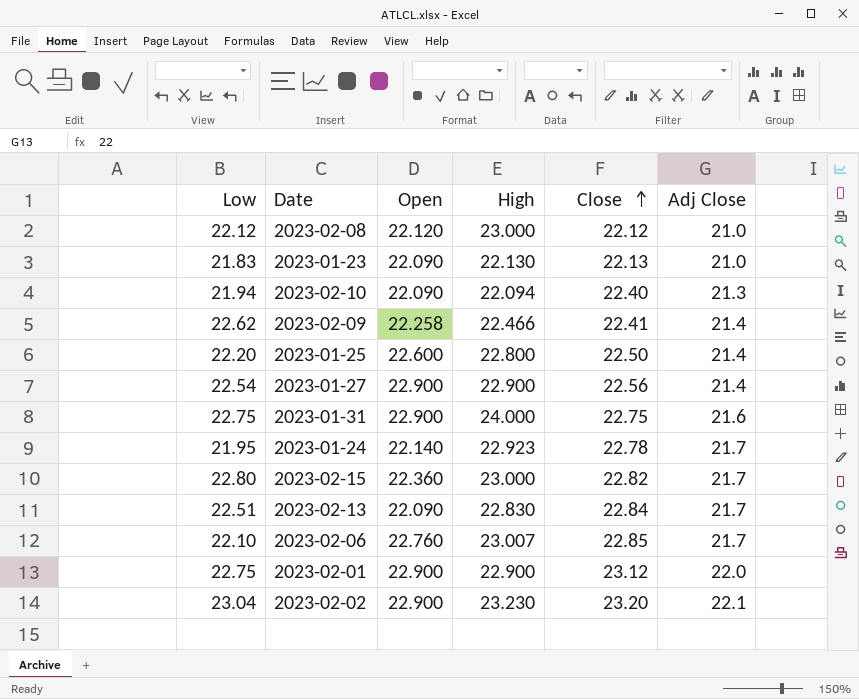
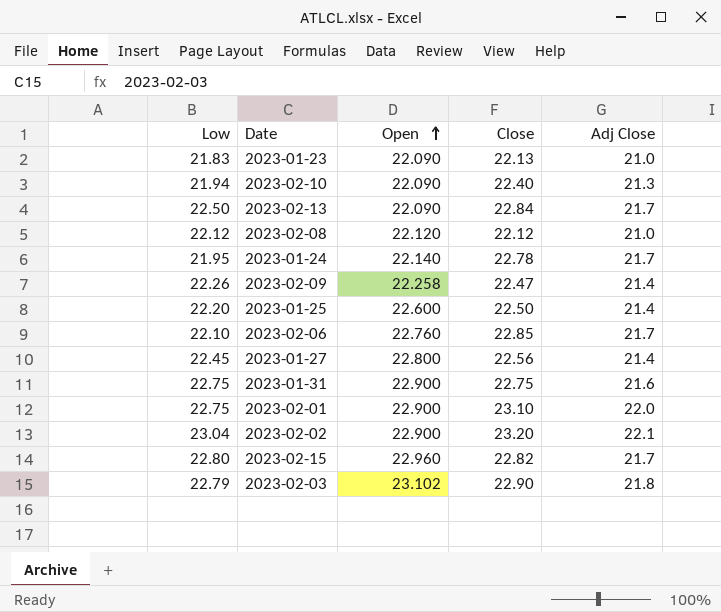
row order: Close ascending -> Open ascending
column High | position: 4 -> none
2023-02-13 | Low: 22.51 -> 22.50
2023-02-09 | Low: 22.62 -> 22.26
2023-02-09 | Close: 22.41 -> 22.47
2023-01-27 | Low: 22.54 -> 22.45
2023-01-27 | Open: 22.900 -> 22.800
2023-02-01 | Close: 23.12 -> 23.10
2023-02-15 | Open: 22.360 -> 22.960
row 2023-02-03: none -> 22.79 | 23.102 | 22.90 | 21.8

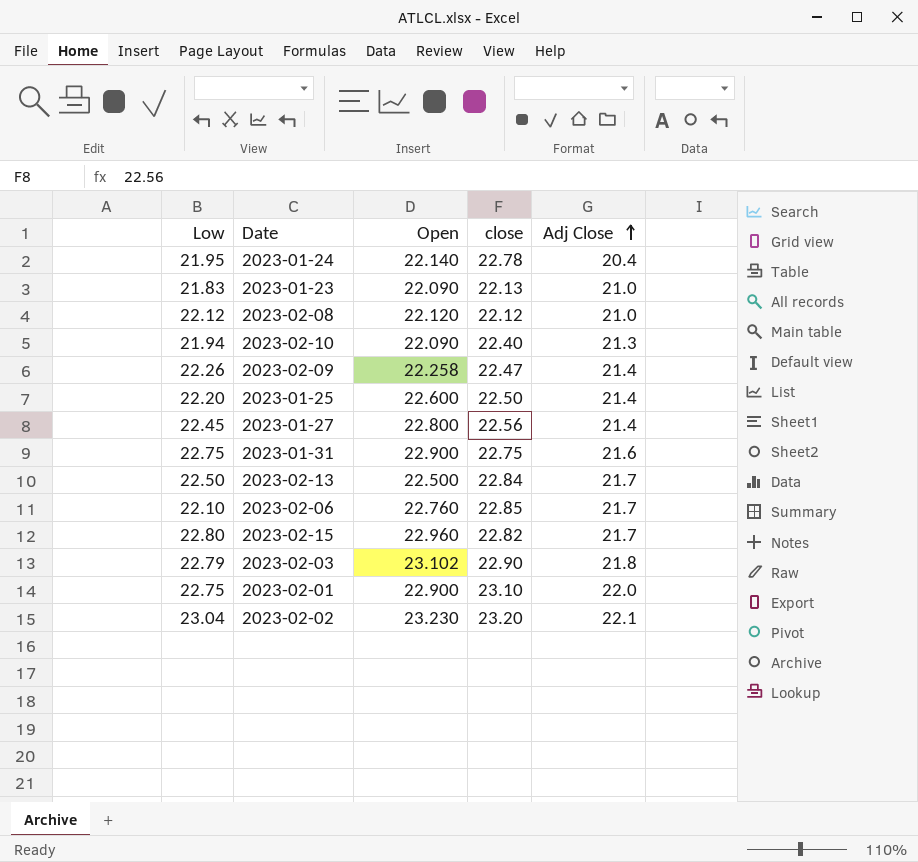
row order: Open ascending -> Adj Close ascending
column name: Close -> close
2023-01-24 | Adj Close: 21.7 -> 20.4
2023-02-13 | Open: 22.090 -> 22.500
2023-02-02 | Open: 22.900 -> 23.230

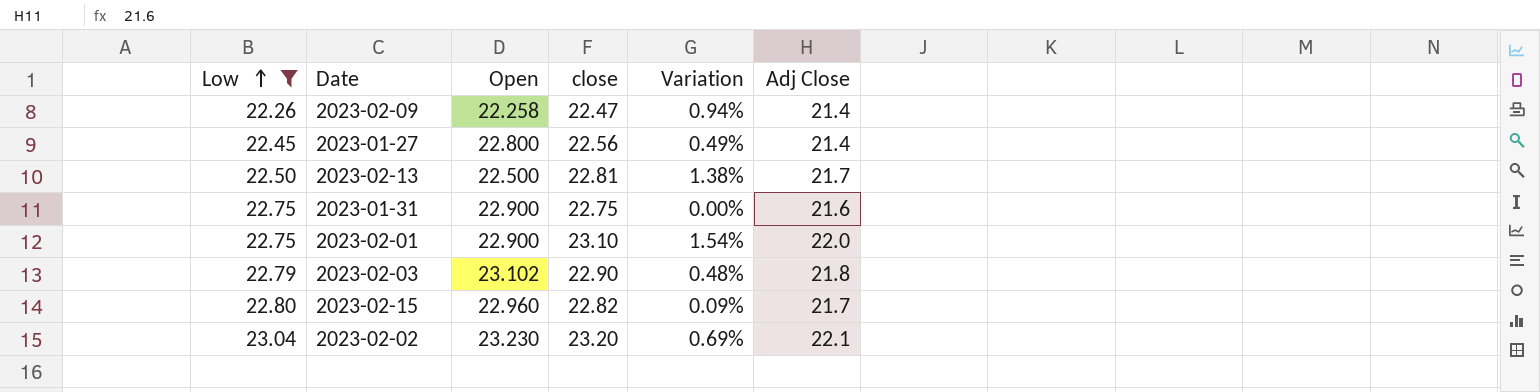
filter: none -> Low >= 22.26
row order: Adj Close ascending -> Low ascending
column Variation | formula: none -> ([close] - [Low]) / [Low]
2023-02-13 | close: 22.84 -> 22.81

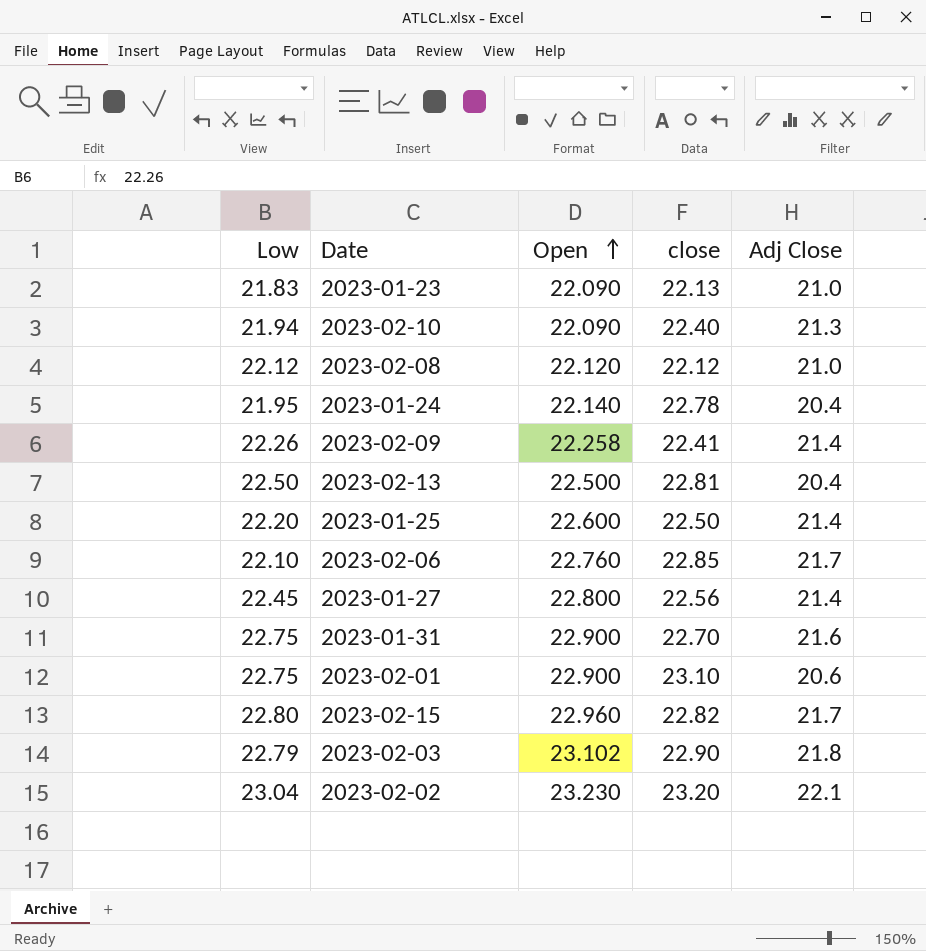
filter: Low >= 22.26 -> none
row order: Low ascending -> Open ascending
column Variation | formula: ([close] - [Low]) / [Low] -> none
2023-02-09 | close: 22.47 -> 22.41
2023-02-13 | Adj Close: 21.7 -> 20.4
2023-01-31 | close: 22.75 -> 22.70
2023-02-01 | Adj Close: 22.0 -> 20.6

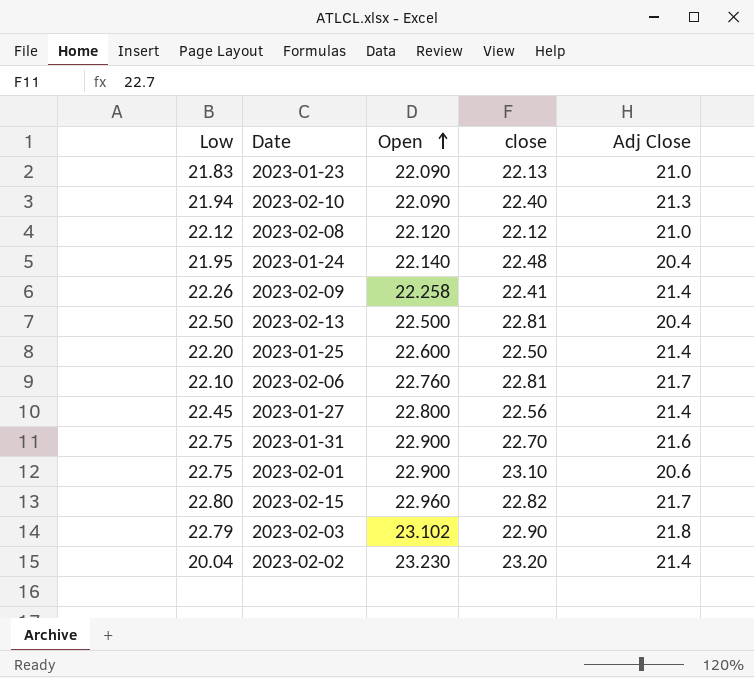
2023-01-24 | close: 22.78 -> 22.48
2023-02-06 | close: 22.85 -> 22.81
2023-02-02 | Low: 23.04 -> 20.04
2023-02-02 | Adj Close: 22.1 -> 21.4

